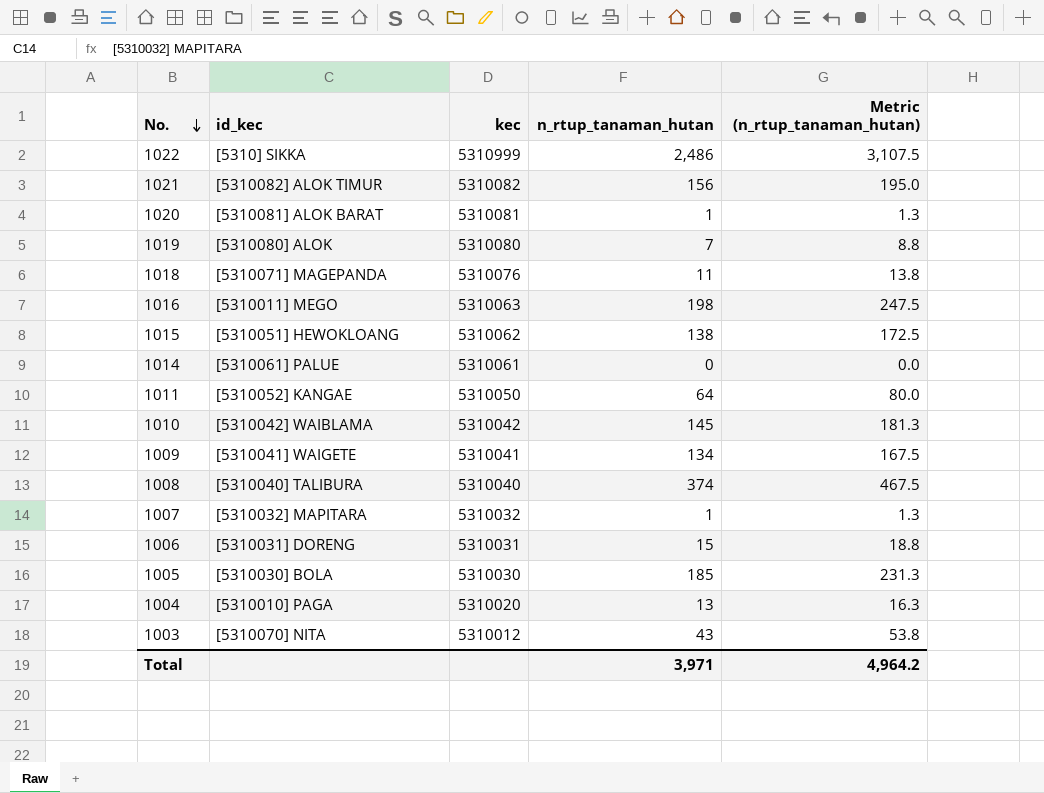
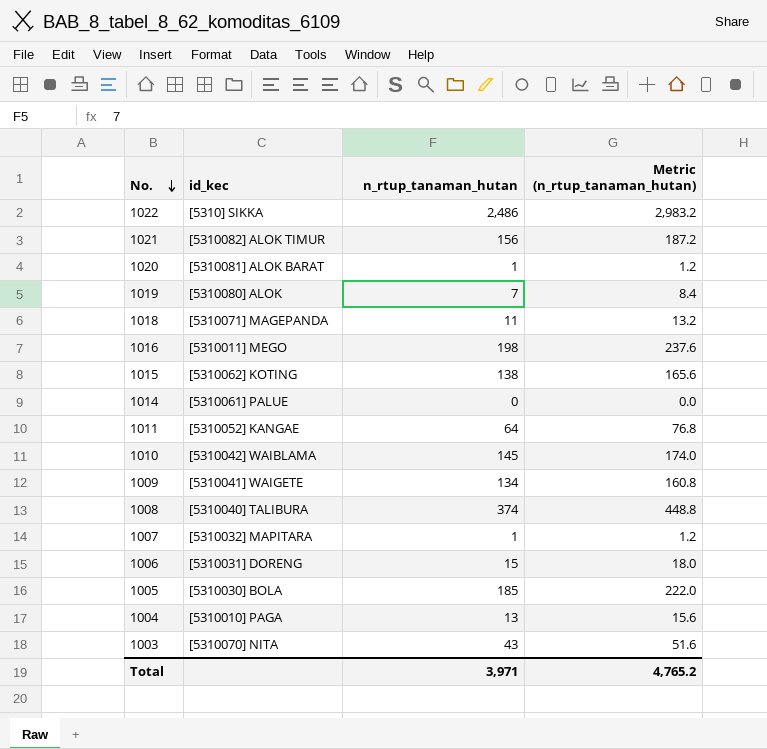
column kec | position: 3 -> none
column Metric (n_rtup_tanaman_hutan) | formula: [n_rtup_tanaman_hutan] * 1.25 -> [n_rtup_tanaman_hutan] * 1.2
1015 | id_kec: [5310051] HEWOKLOANG -> [5310062] KOTING
Total | Metric (n_rtup_tanaman_hutan): 4,964.2 -> 4,765.2

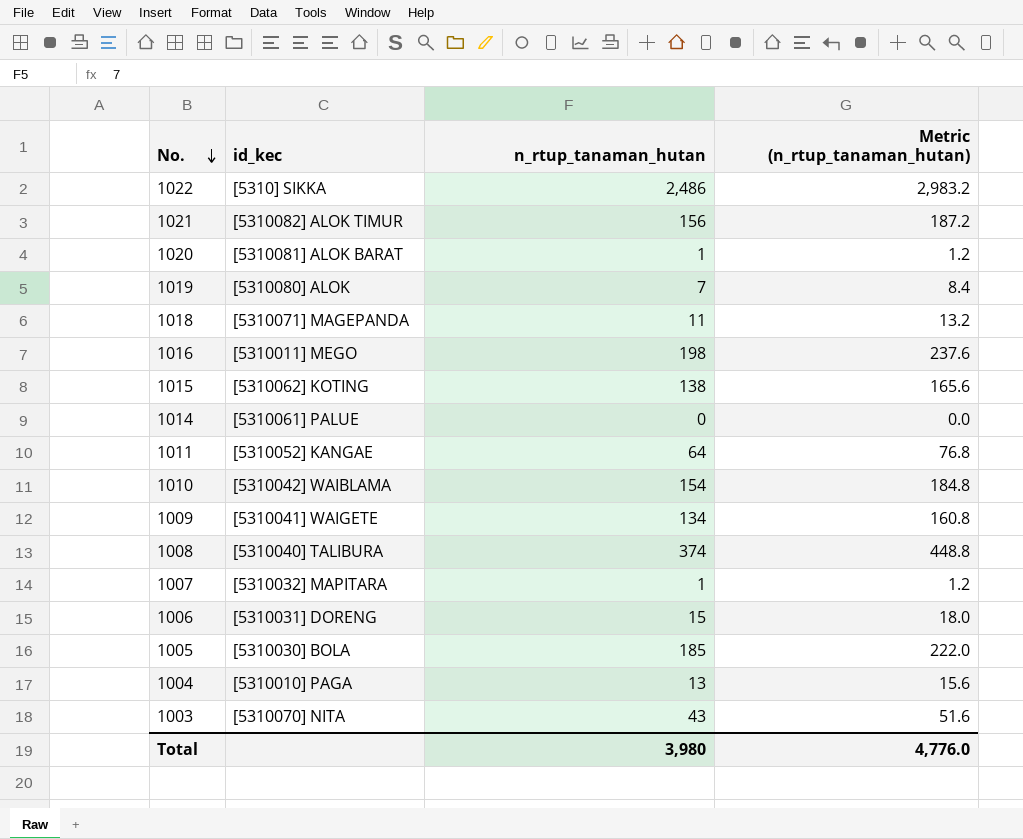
1010 | n_rtup_tanaman_hutan: 145 -> 154
1010 | Metric (n_rtup_tanaman_hutan): 174.0 -> 184.8
Total | n_rtup_tanaman_hutan: 3,971 -> 3,980
Total | Metric (n_rtup_tanaman_hutan): 4,765.2 -> 4,776.0

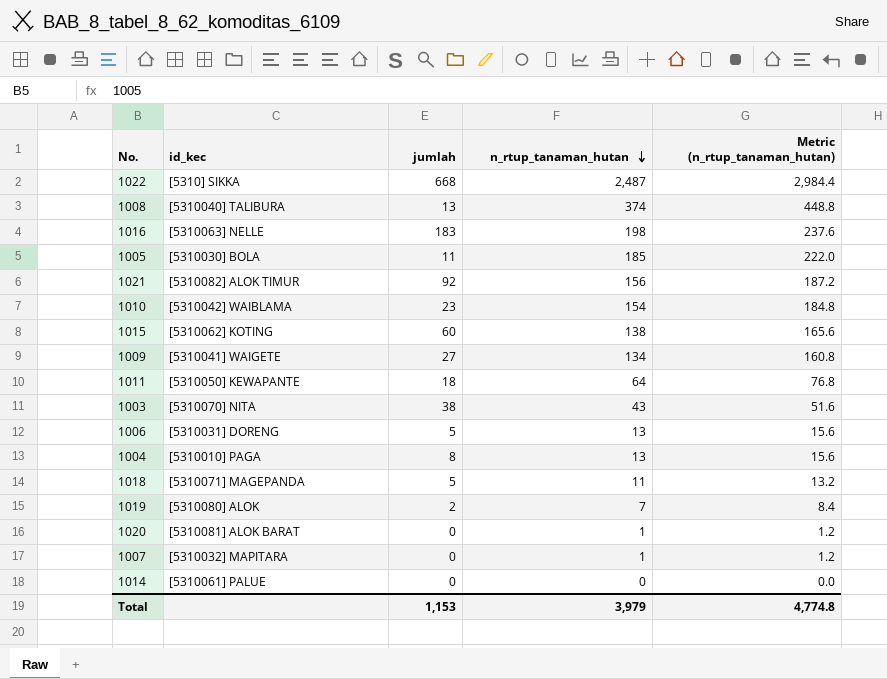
row order: No. descending -> n_rtup_tanaman_hutan descending
column jumlah | position: none -> 3
1022 | n_rtup_tanaman_hutan: 2,486 -> 2,487
1022 | Metric (n_rtup_tanaman_hutan): 2,983.2 -> 2,984.4
1016 | id_kec: [5310011] MEGO -> [5310063] NELLE
1011 | id_kec: [5310052] KANGAE -> [5310050] KEWAPANTE
1006 | n_rtup_tanaman_hutan: 15 -> 13
1006 | Metric (n_rtup_tanaman_hutan): 18.0 -> 15.6
Total | n_rtup_tanaman_hutan: 3,980 -> 3,979
Total | Metric (n_rtup_tanaman_hutan): 4,776.0 -> 4,774.8

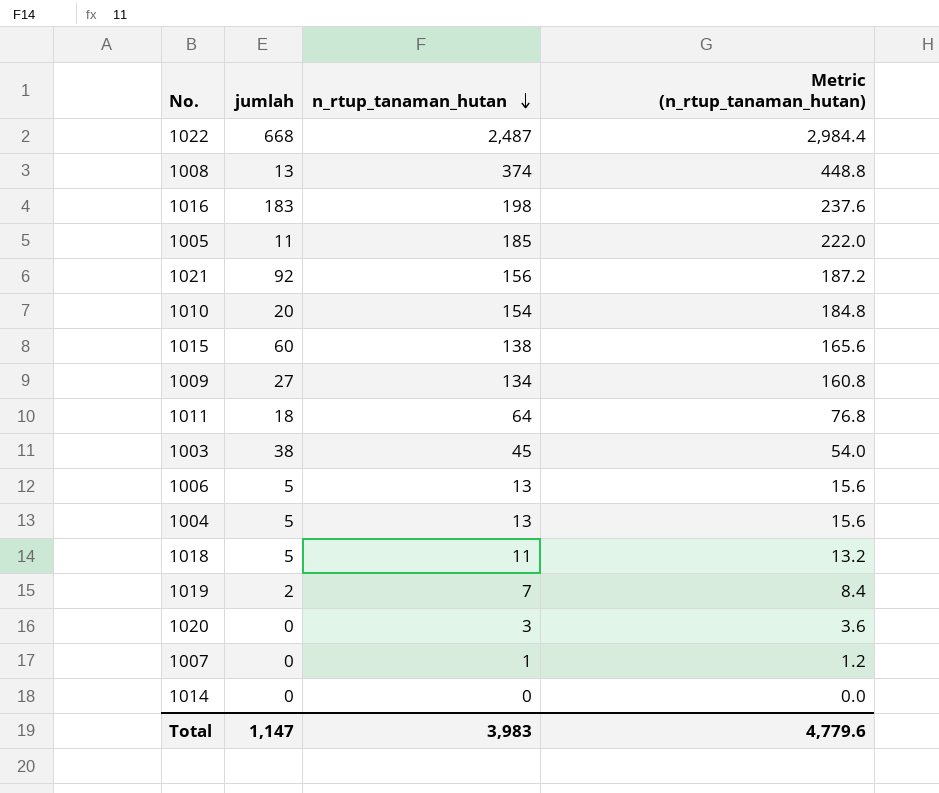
column id_kec | position: 2 -> none
1010 | jumlah: 23 -> 20
1003 | n_rtup_tanaman_hutan: 43 -> 45
1003 | Metric (n_rtup_tanaman_hutan): 51.6 -> 54.0
1004 | jumlah: 8 -> 5
1020 | n_rtup_tanaman_hutan: 1 -> 3
1020 | Metric (n_rtup_tanaman_hutan): 1.2 -> 3.6
Total | jumlah: 1,153 -> 1,147
Total | n_rtup_tanaman_hutan: 3,979 -> 3,983
Total | Metric (n_rtup_tanaman_hutan): 4,774.8 -> 4,779.6

